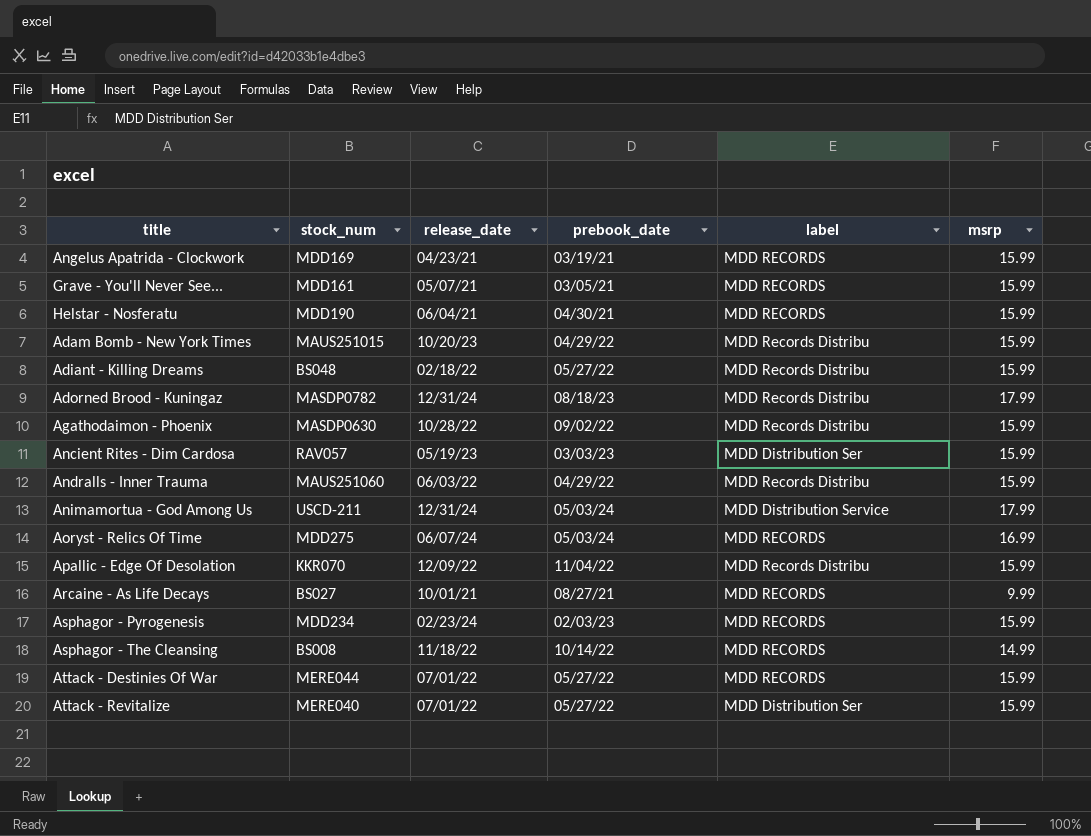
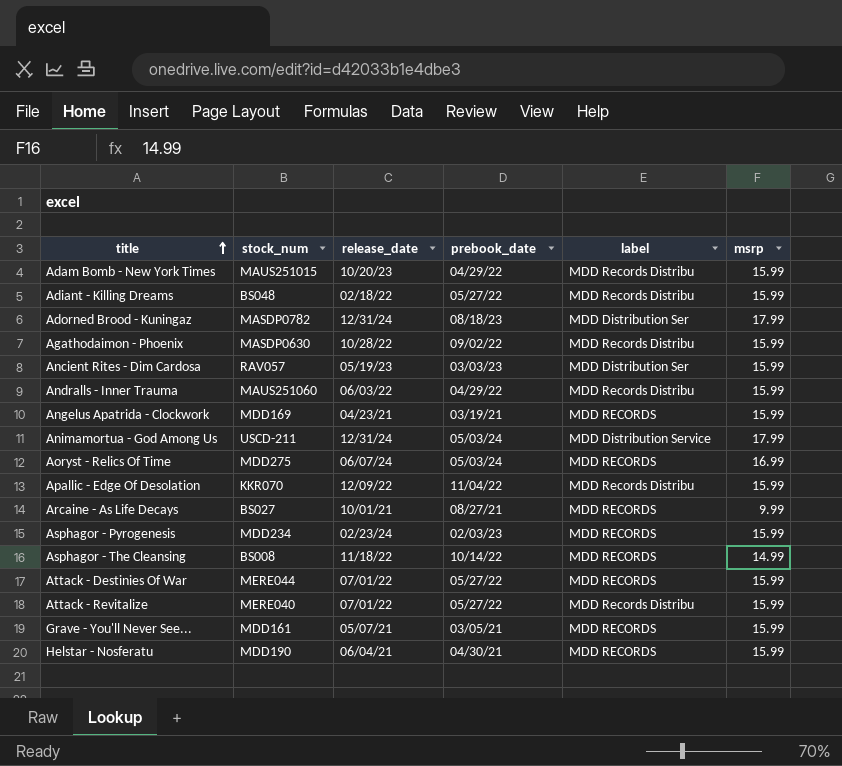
row order: none -> title ascending
Adorned Brood - Kuningaz | label: MDD Records Distribu -> MDD Distribution Ser
Attack - Revitalize | label: MDD Distribution Ser -> MDD Records Distribu

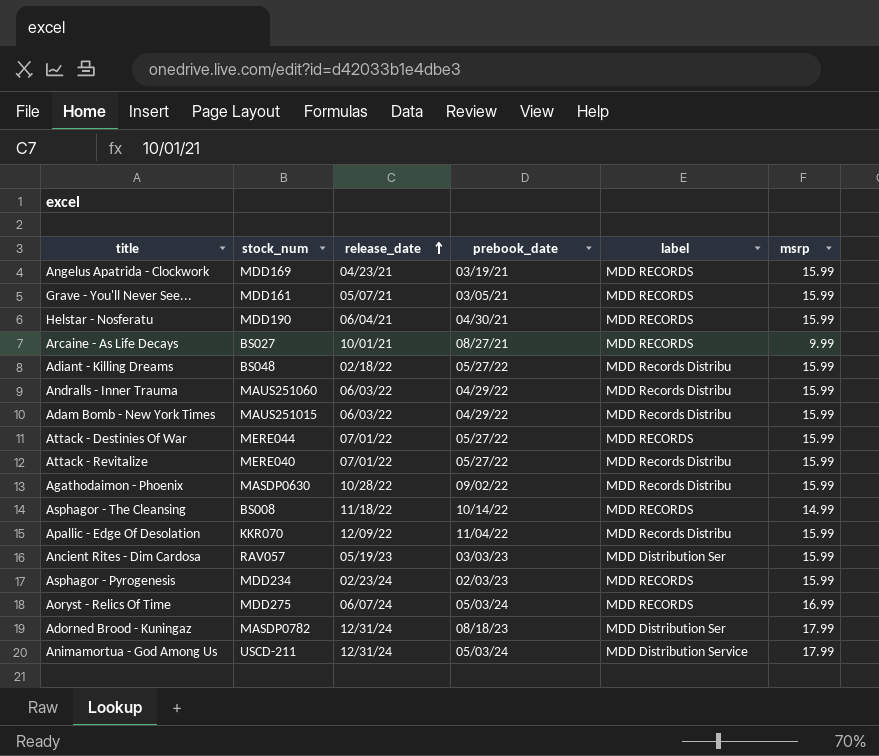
row order: title ascending -> release_date ascending
Adam Bomb - New York Times | release_date: 10/20/23 -> 06/03/22

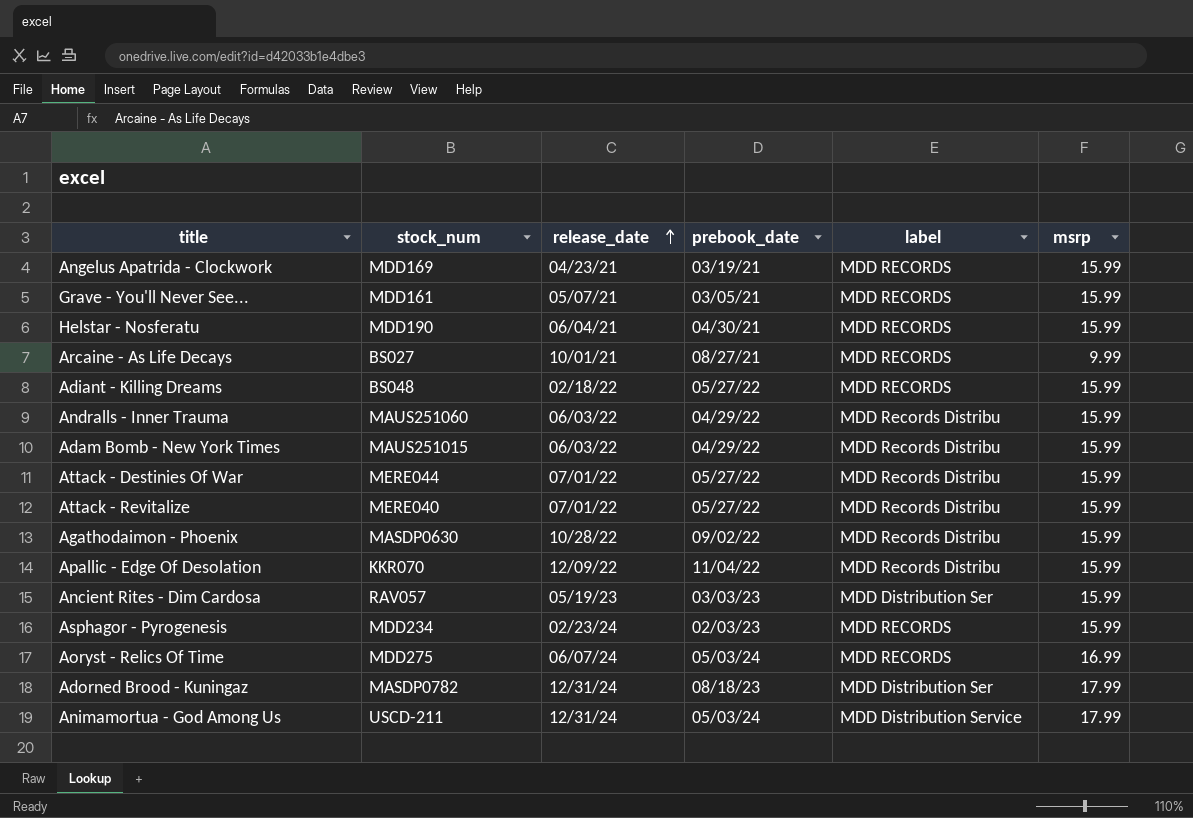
row Asphagor - The Cleansing: BS008 | 11/18/22 | 10/14/22 | MDD RECORDS | 14.99 -> none
Adiant - Killing Dreams | label: MDD Records Distribu -> MDD RECORDS
Attack - Destinies Of War | label: MDD RECORDS -> MDD Records Distribu

